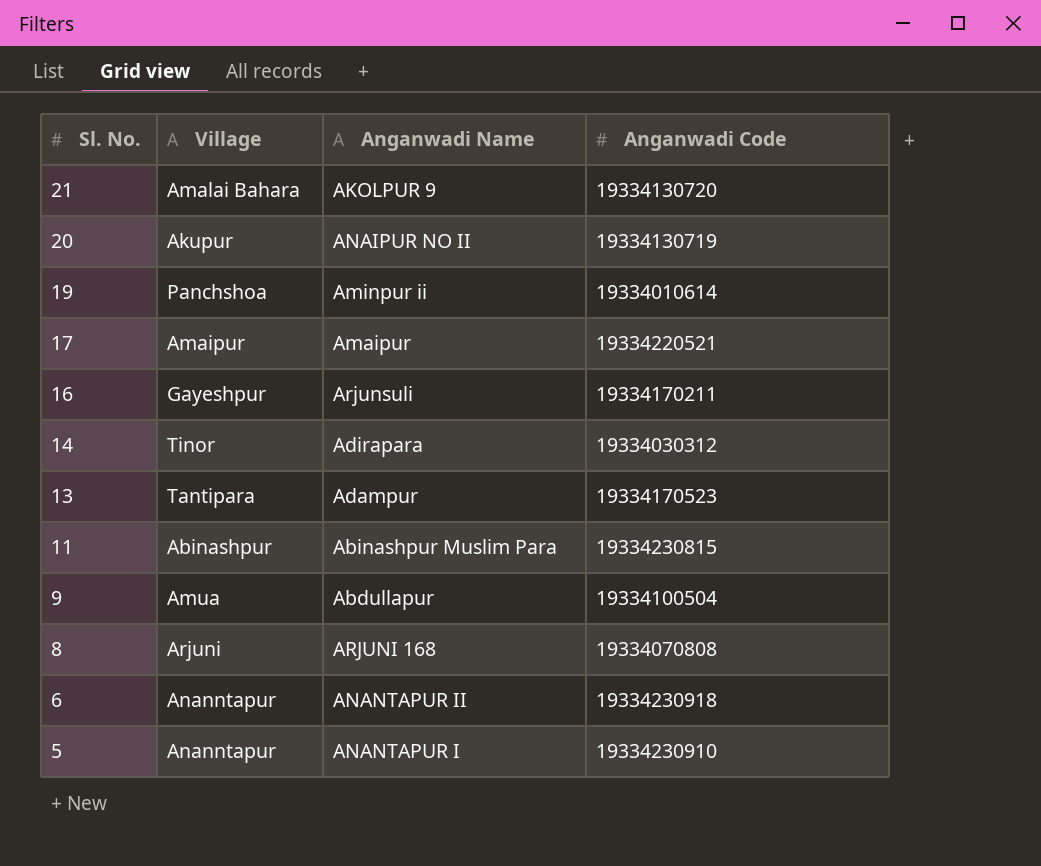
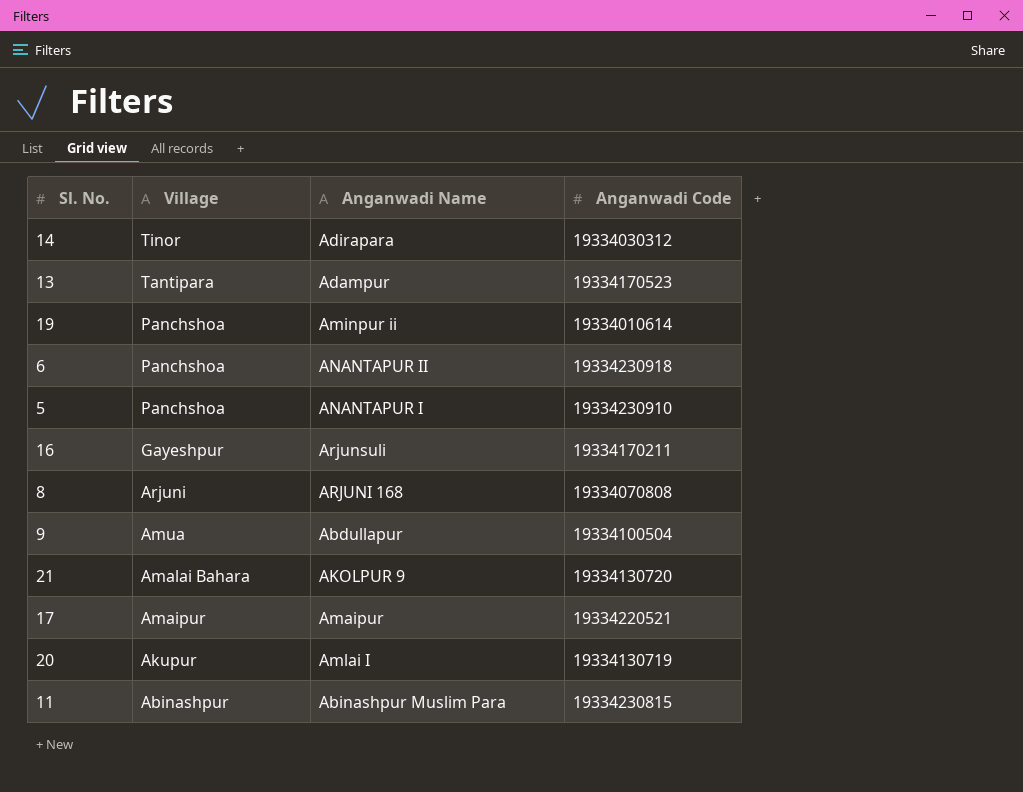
row order: Sl. No. descending -> Village descending
6 | Village: Ananntapur -> Panchshoa
5 | Village: Ananntapur -> Panchshoa
20 | Anganwadi Name: ANAIPUR NO II -> Amlai I

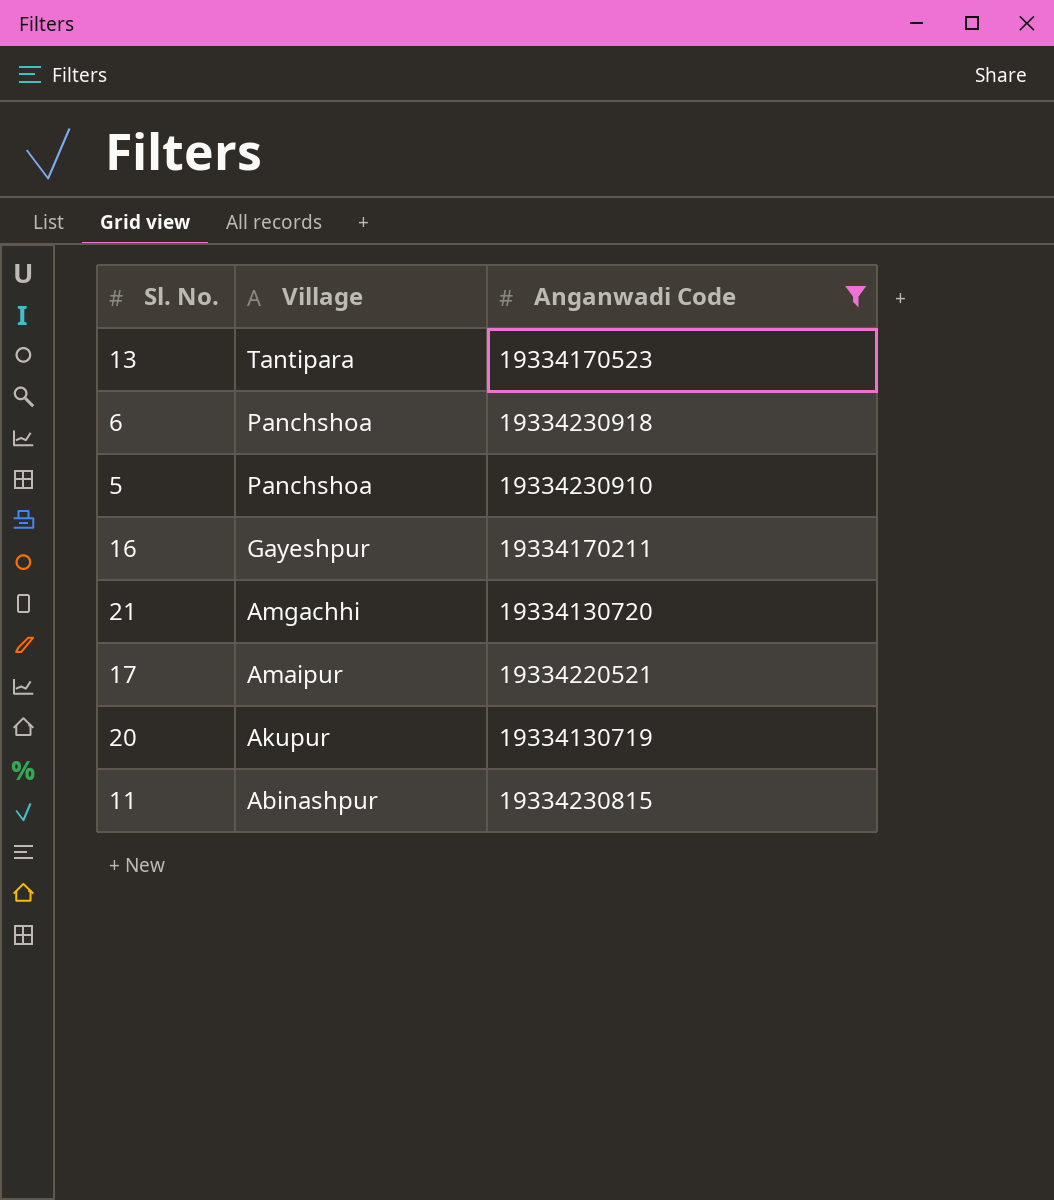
filter: none -> Anganwadi Code >= 19334130719
column Anganwadi Name | position: 3 -> none
21 | Village: Amalai Bahara -> Amgachhi

